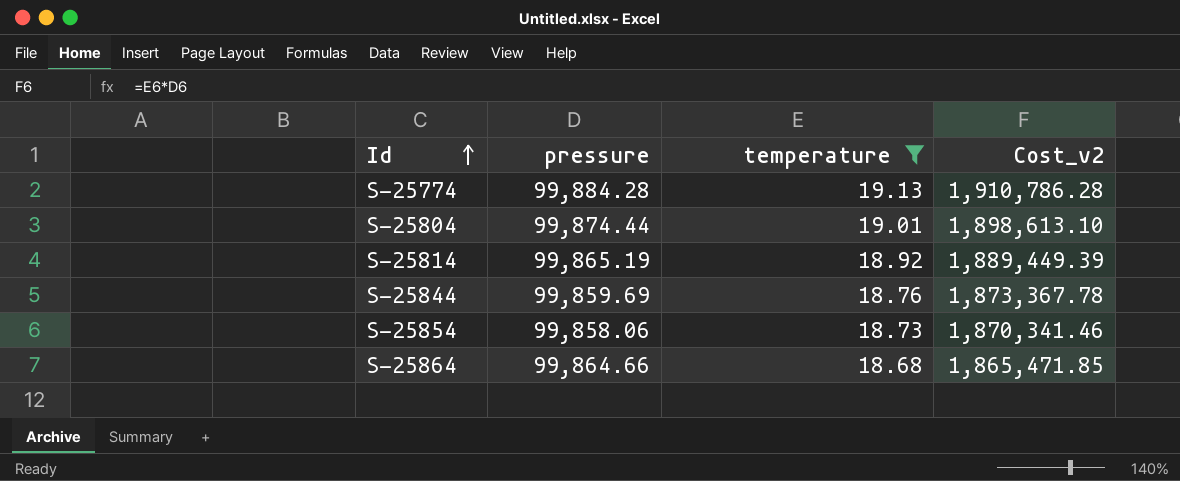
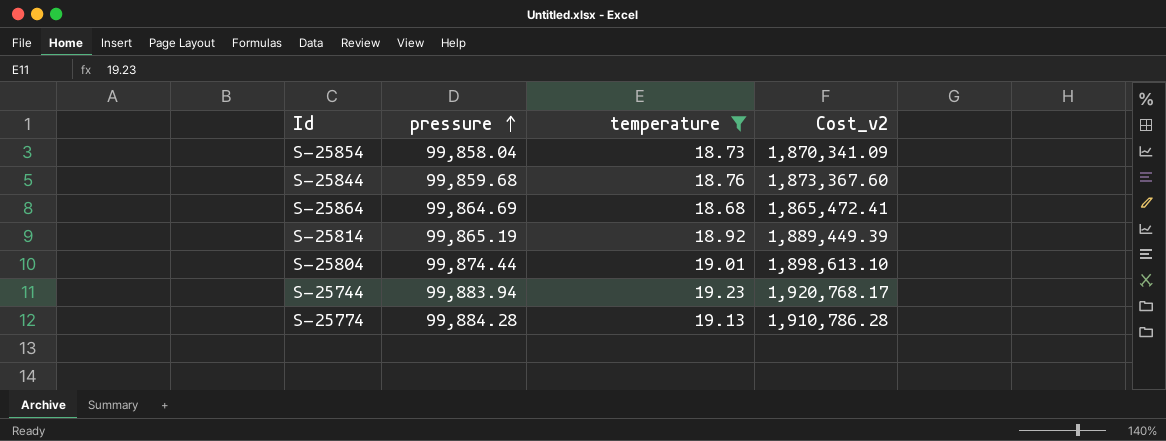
row order: Id ascending -> pressure ascending
S-25854 | pressure: 99,858.06 -> 99,858.04
S-25854 | Cost_v2: 1,870,341.46 -> 1,870,341.09
S-25844 | pressure: 99,859.69 -> 99,859.68
S-25844 | Cost_v2: 1,873,367.78 -> 1,873,367.60
S-25864 | pressure: 99,864.66 -> 99,864.69
S-25864 | Cost_v2: 1,865,471.85 -> 1,865,472.41
row S-25744: none -> 99,883.94 | 19.23 | 1,920,768.17

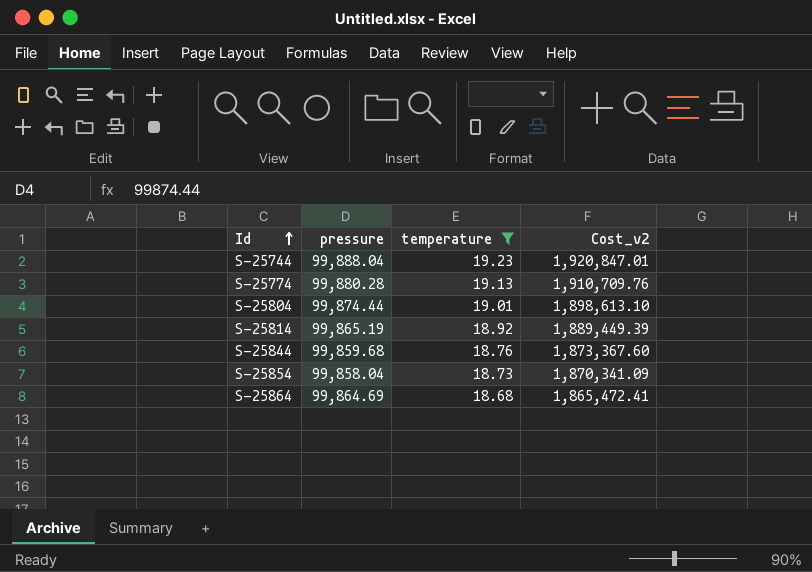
row order: pressure ascending -> Id ascending
S-25744 | pressure: 99,883.94 -> 99,888.04
S-25744 | Cost_v2: 1,920,768.17 -> 1,920,847.01
S-25774 | pressure: 99,884.28 -> 99,880.28
S-25774 | Cost_v2: 1,910,786.28 -> 1,910,709.76

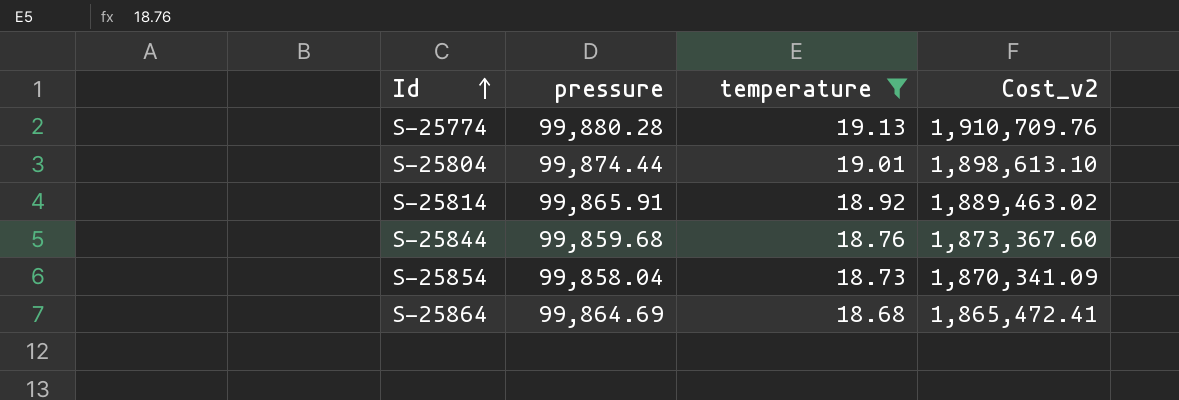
row S-25744: 99,888.04 | 19.23 | 1,920,847.01 -> none
S-25814 | pressure: 99,865.19 -> 99,865.91
S-25814 | Cost_v2: 1,889,449.39 -> 1,889,463.02

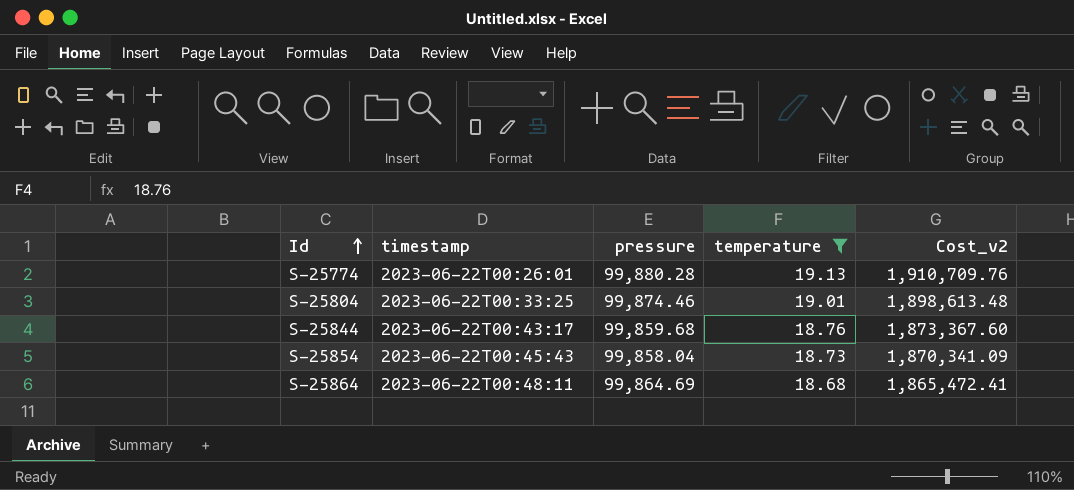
column timestamp | position: none -> 2
row S-25814: 99,865.91 | 18.92 | 1,889,463.02 -> none
S-25804 | pressure: 99,874.44 -> 99,874.46
S-25804 | Cost_v2: 1,898,613.10 -> 1,898,613.48

